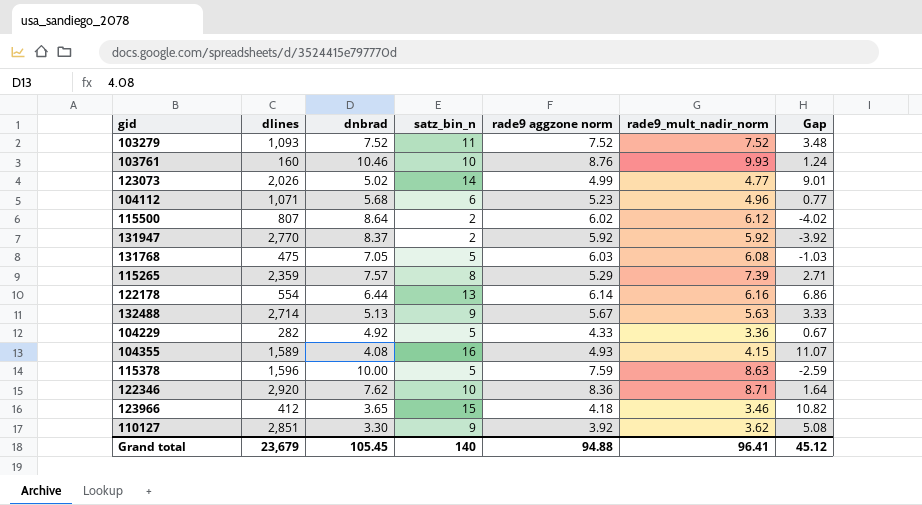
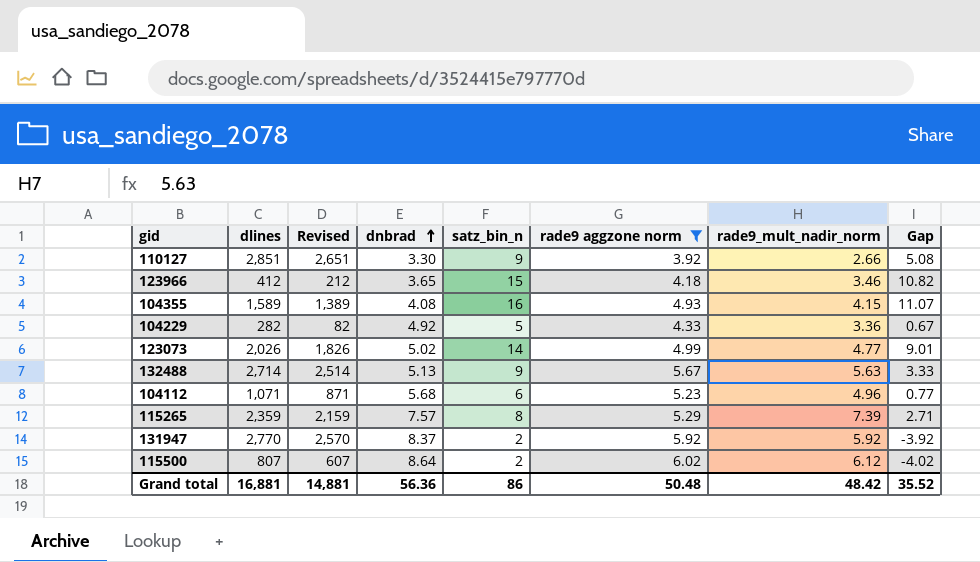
filter: none -> rade9 aggzone norm <= 6.02
row order: none -> dnbrad ascending
column Revised | formula: none -> [dlines] - 200
110127 | rade9_mult_nadir_norm: 3.62 -> 2.66
Grand total | dlines: 23,679 -> 16,881
Grand total | dnbrad: 105.45 -> 56.36
Grand total | satz_bin_n: 140 -> 86
Grand total | rade9 aggzone norm: 94.88 -> 50.48
Grand total | rade9_mult_nadir_norm: 96.41 -> 48.42
Grand total | Gap: 45.12 -> 35.52

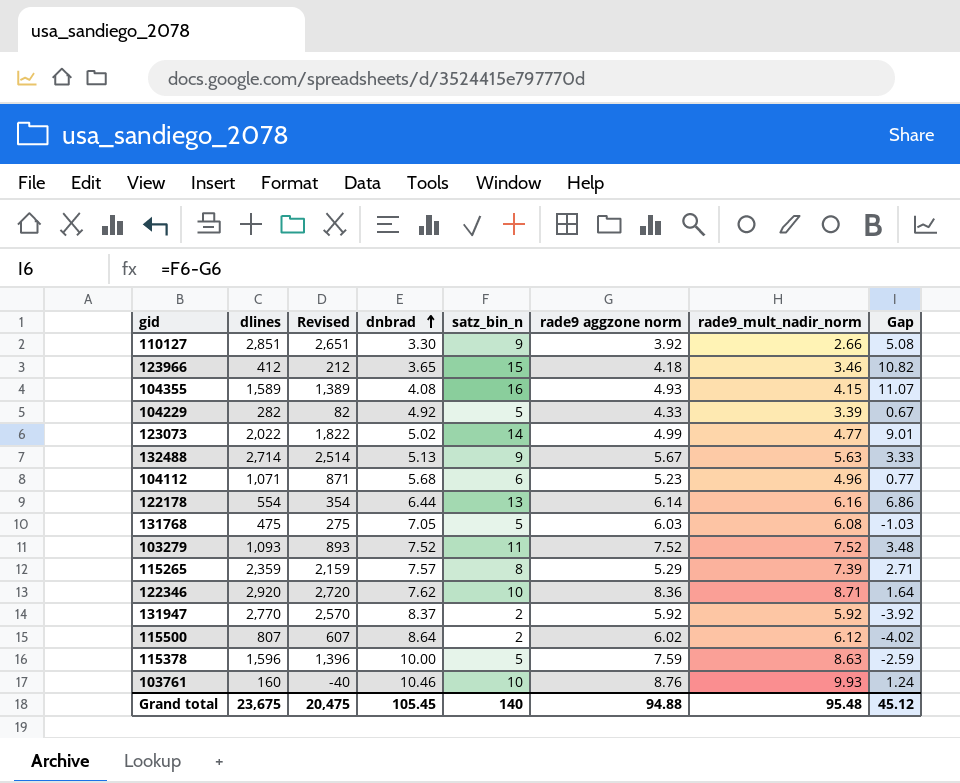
filter: rade9 aggzone norm <= 6.02 -> none
104229 | rade9_mult_nadir_norm: 3.36 -> 3.39
123073 | dlines: 2,026 -> 2,022
123073 | Revised: 1,826 -> 1,822
Grand total | dlines: 16,881 -> 23,675
Grand total | Revised: 14,881 -> 20,475
Grand total | dnbrad: 56.36 -> 105.45
Grand total | satz_bin_n: 86 -> 140
Grand total | rade9 aggzone norm: 50.48 -> 94.88
Grand total | rade9_mult_nadir_norm: 48.42 -> 95.48
Grand total | Gap: 35.52 -> 45.12

